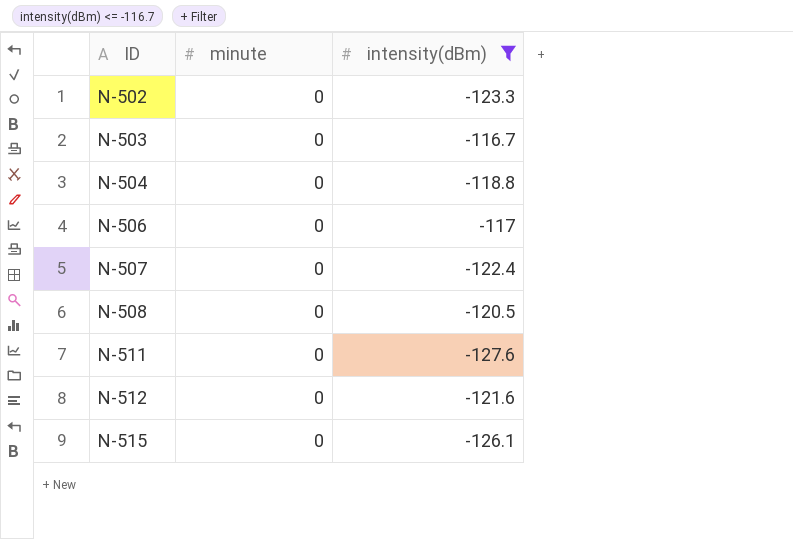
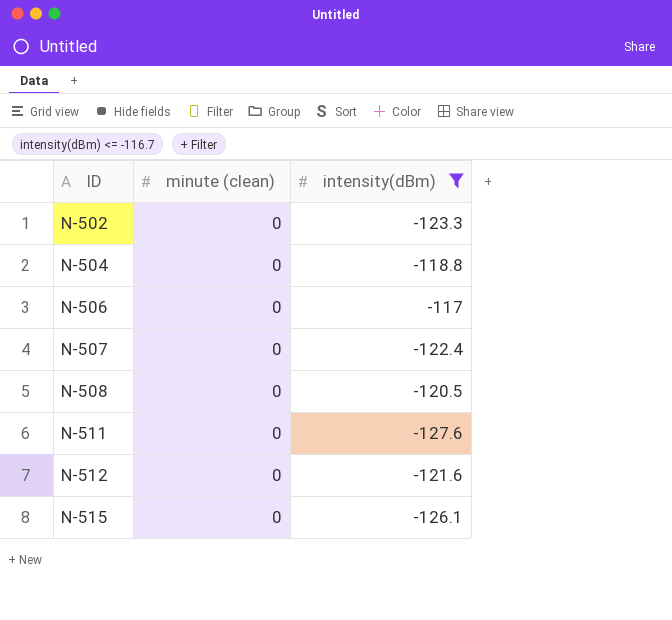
column name: minute -> minute (clean)
row N-503: 0 | -116.7 -> none

